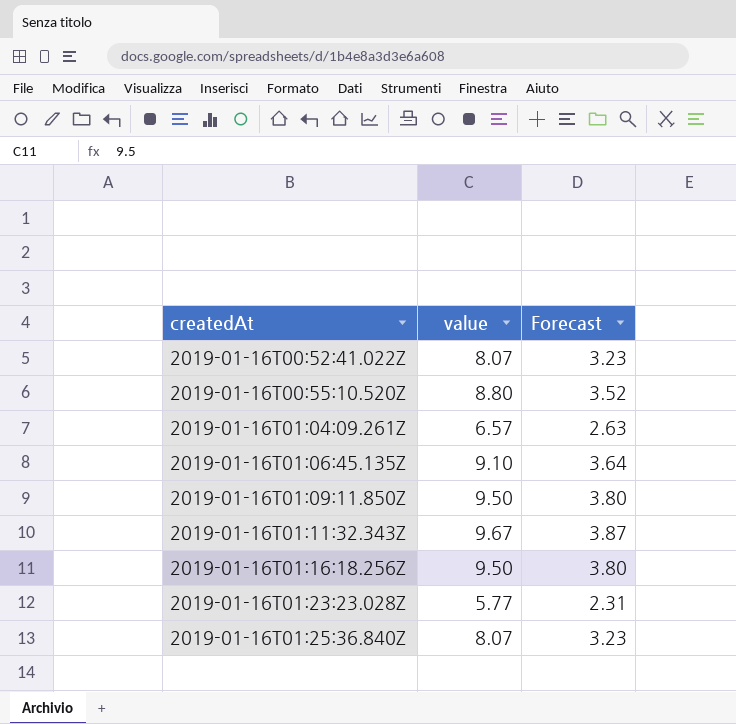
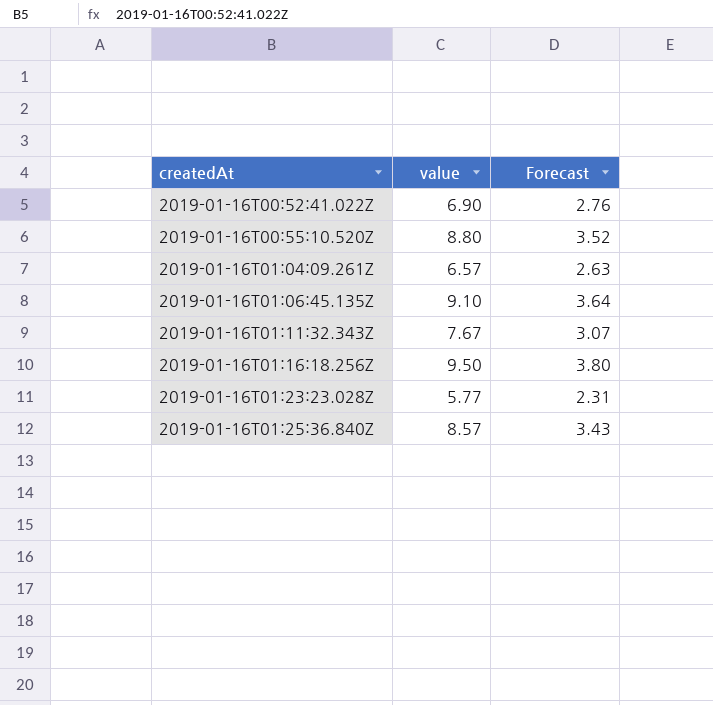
row 2019-01-16T01:09:11.850Z: 9.50 | 3.80 -> none
2019-01-16T00:52:41.022Z | value: 8.07 -> 6.90
2019-01-16T00:52:41.022Z | Forecast: 3.23 -> 2.76
2019-01-16T01:11:32.343Z | value: 9.67 -> 7.67
2019-01-16T01:11:32.343Z | Forecast: 3.87 -> 3.07
2019-01-16T01:25:36.840Z | value: 8.07 -> 8.57
2019-01-16T01:25:36.840Z | Forecast: 3.23 -> 3.43

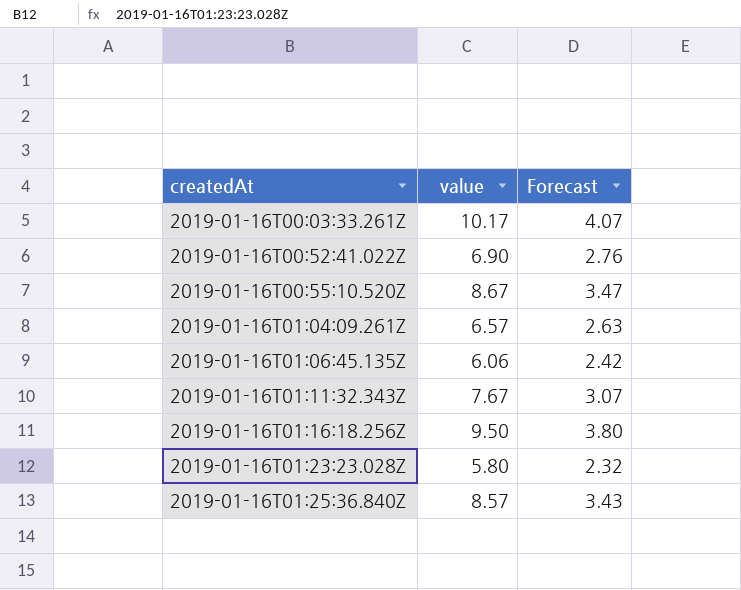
row 2019-01-16T00:03:33.261Z: none -> 10.17 | 4.07
2019-01-16T00:55:10.520Z | value: 8.80 -> 8.67
2019-01-16T00:55:10.520Z | Forecast: 3.52 -> 3.47
2019-01-16T01:06:45.135Z | value: 9.10 -> 6.06
2019-01-16T01:06:45.135Z | Forecast: 3.64 -> 2.42
2019-01-16T01:23:23.028Z | value: 5.77 -> 5.80
2019-01-16T01:23:23.028Z | Forecast: 2.31 -> 2.32

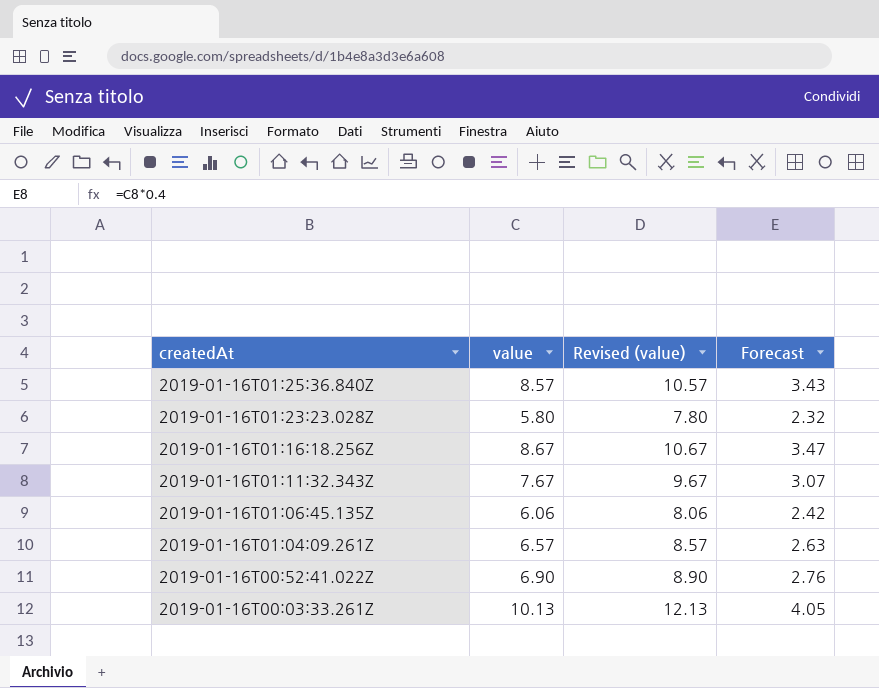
row order: createdAt ascending -> createdAt descending
column Revised (value) | formula: none -> [value] + 2
row 2019-01-16T00:55:10.520Z: 8.67 | 3.47 -> none
2019-01-16T01:16:18.256Z | value: 9.50 -> 8.67
2019-01-16T01:16:18.256Z | Forecast: 3.80 -> 3.47
2019-01-16T00:03:33.261Z | value: 10.17 -> 10.13
2019-01-16T00:03:33.261Z | Forecast: 4.07 -> 4.05

